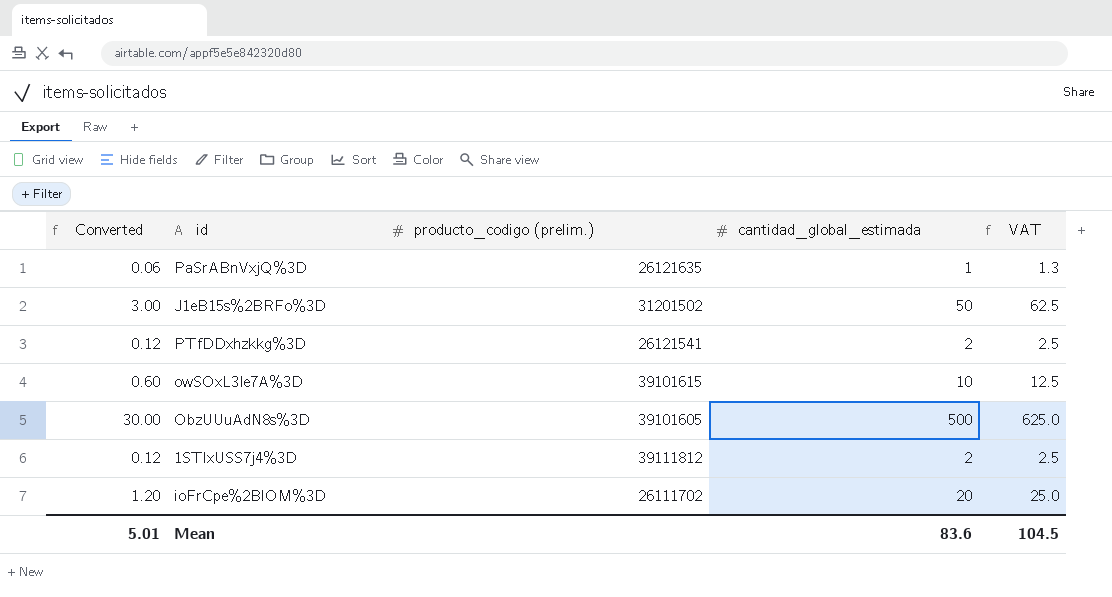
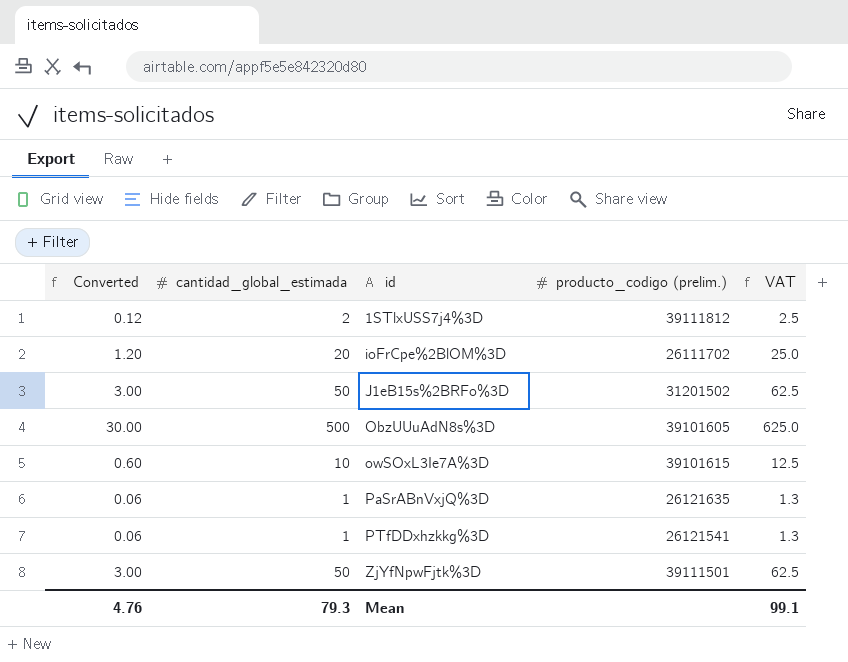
row order: none -> id ascending
column cantidad_global_estimada | position: 4 -> 2
PTfDDxhzkkg%3D | Converted: 0.12 -> 0.06
PTfDDxhzkkg%3D | cantidad_global_estimada: 2 -> 1
PTfDDxhzkkg%3D | VAT: 2.5 -> 1.3
row ZjYfNpwFjtk%3D: none -> 3.00 | 50 | 39111501 | 62.5
Mean | Converted: 5.01 -> 4.76
Mean | cantidad_global_estimada: 83.6 -> 79.3
Mean | VAT: 104.5 -> 99.1

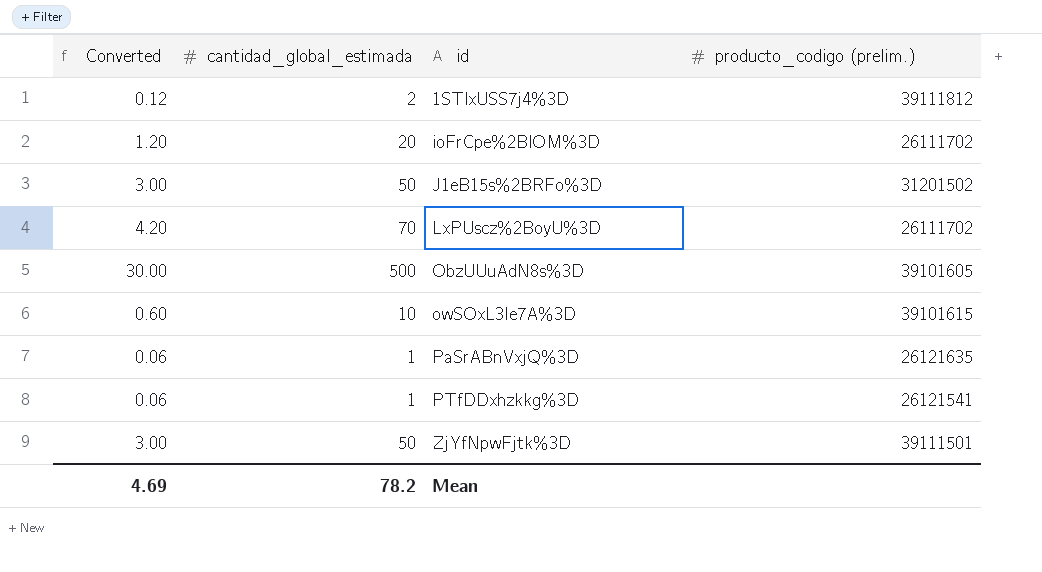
column VAT | formula: [cantidad_global_estimada] * 1.25 -> none
row LxPUscz%2BoyU%3D: none -> 4.20 | 70 | 26111702
Mean | Converted: 4.76 -> 4.69
Mean | cantidad_global_estimada: 79.3 -> 78.2

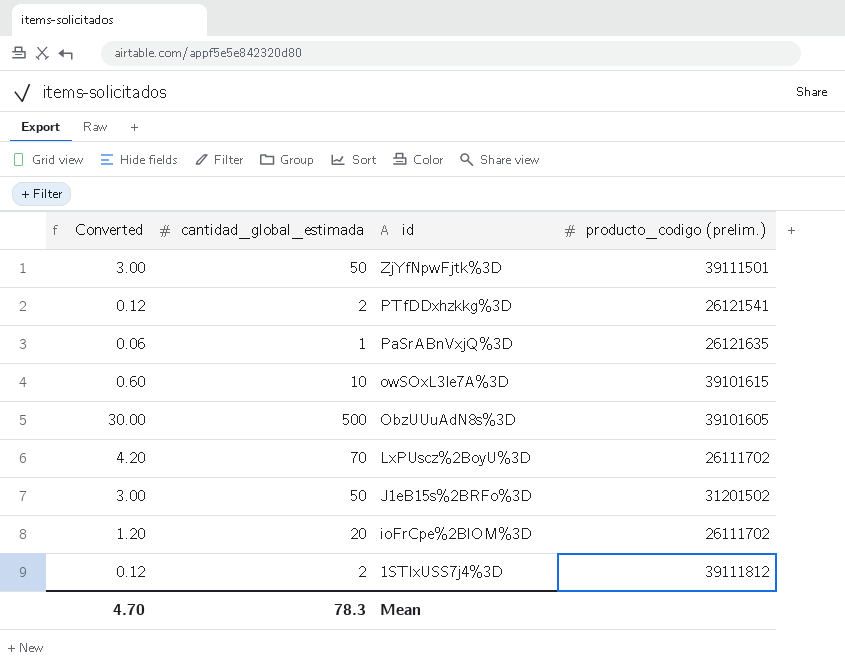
row order: id ascending -> id descending
PTfDDxhzkkg%3D | Converted: 0.06 -> 0.12
PTfDDxhzkkg%3D | cantidad_global_estimada: 1 -> 2
Mean | Converted: 4.69 -> 4.70
Mean | cantidad_global_estimada: 78.2 -> 78.3

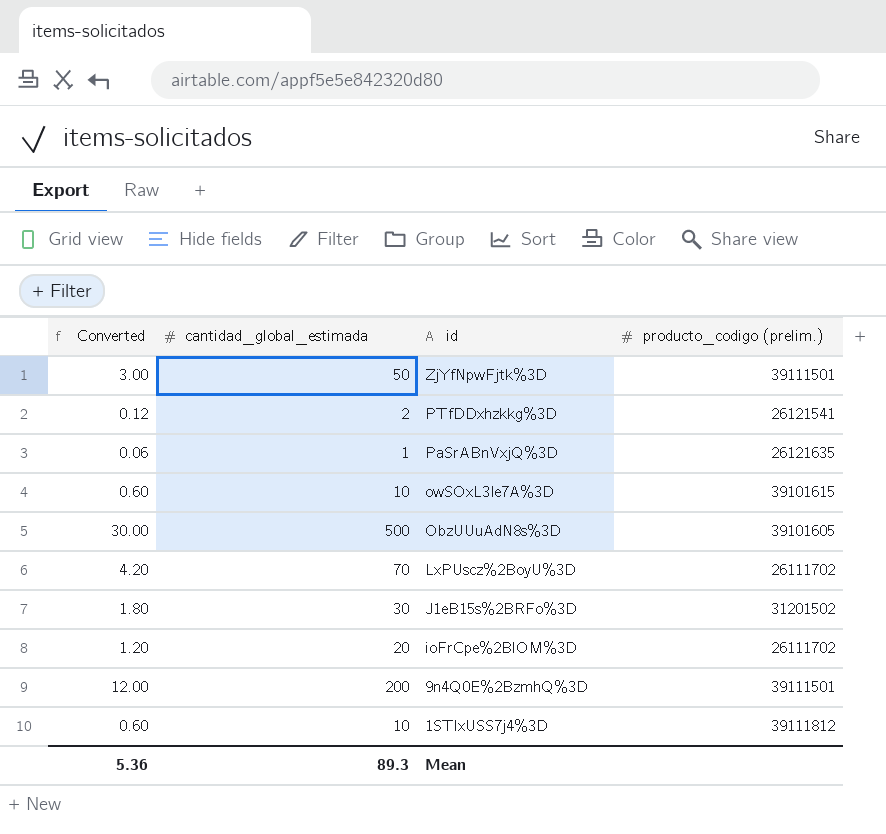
J1eB15s%2BRFo%3D | Converted: 3.00 -> 1.80
J1eB15s%2BRFo%3D | cantidad_global_estimada: 50 -> 30
row 9n4Q0E%2BzmhQ%3D: none -> 12.00 | 200 | 39111501
1STlxUSS7j4%3D | Converted: 0.12 -> 0.60
1STlxUSS7j4%3D | cantidad_global_estimada: 2 -> 10
Mean | Converted: 4.70 -> 5.36
Mean | cantidad_global_estimada: 78.3 -> 89.3

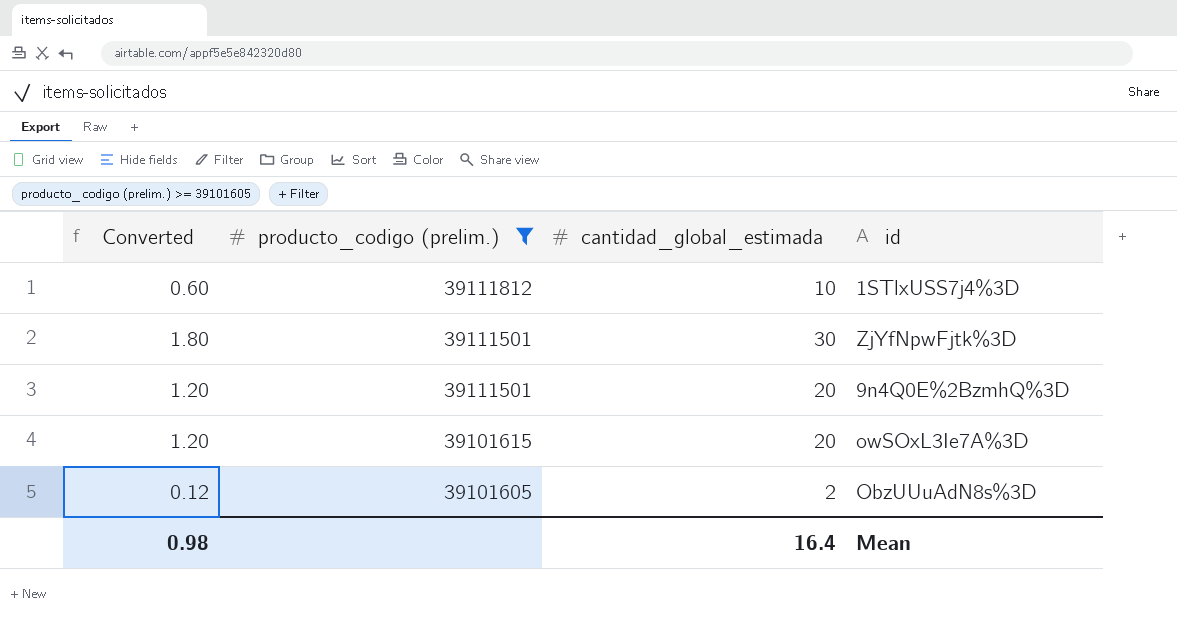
filter: none -> producto_codigo (prelim.) >= 39101605
row order: id descending -> producto_codigo (prelim.) descending
column producto_codigo (prelim.) | position: 4 -> 2
ZjYfNpwFjtk%3D | Converted: 3.00 -> 1.80
ZjYfNpwFjtk%3D | cantidad_global_estimada: 50 -> 30
9n4Q0E%2BzmhQ%3D | Converted: 12.00 -> 1.20
9n4Q0E%2BzmhQ%3D | cantidad_global_estimada: 200 -> 20
owSOxL3Ie7A%3D | Converted: 0.60 -> 1.20
owSOxL3Ie7A%3D | cantidad_global_estimada: 10 -> 20
ObzUUuAdN8s%3D | Converted: 30.00 -> 0.12
ObzUUuAdN8s%3D | cantidad_global_estimada: 500 -> 2
Mean | Converted: 5.36 -> 0.98
Mean | cantidad_global_estimada: 89.3 -> 16.4

